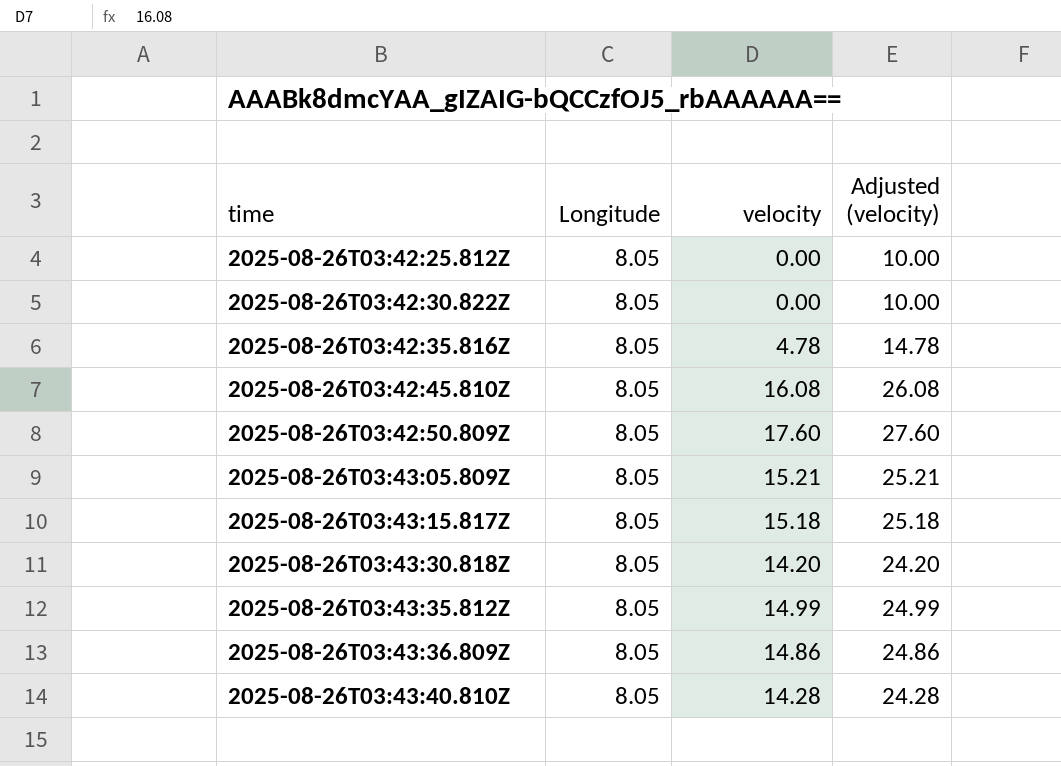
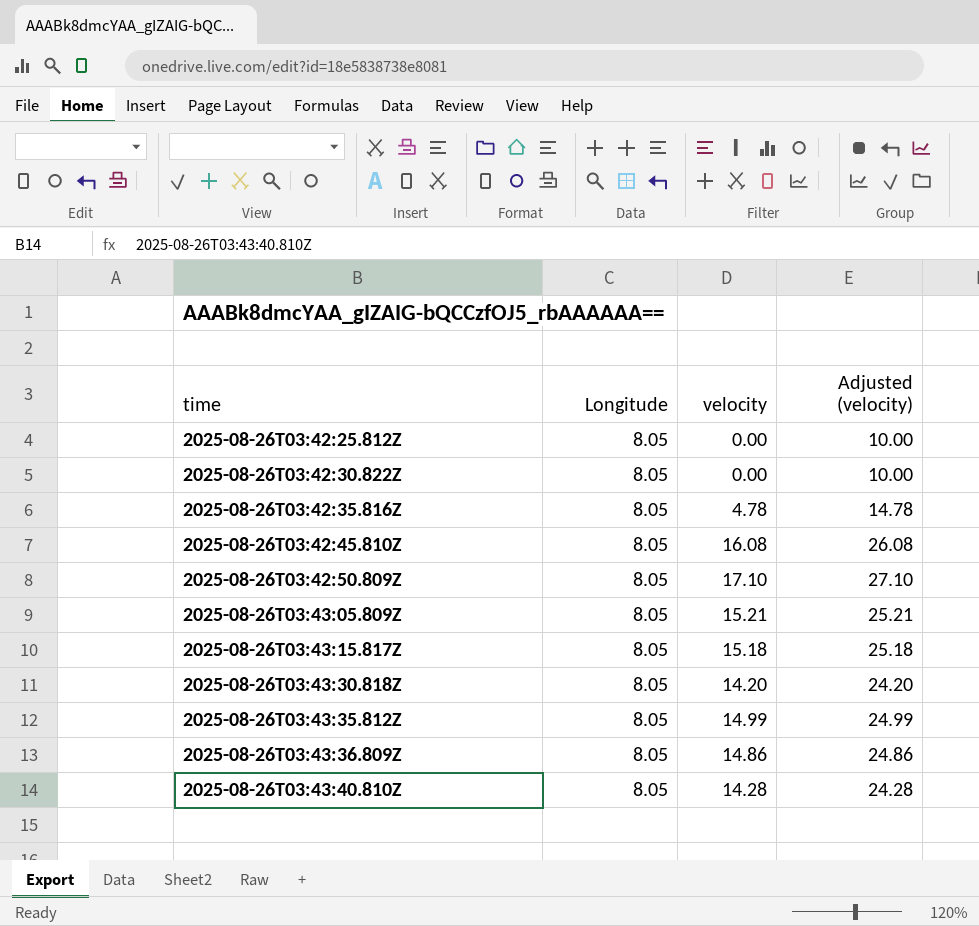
2025-08-26T03:42:50.809Z | velocity: 17.60 -> 17.10
2025-08-26T03:42:50.809Z | Adjusted (velocity): 27.60 -> 27.10

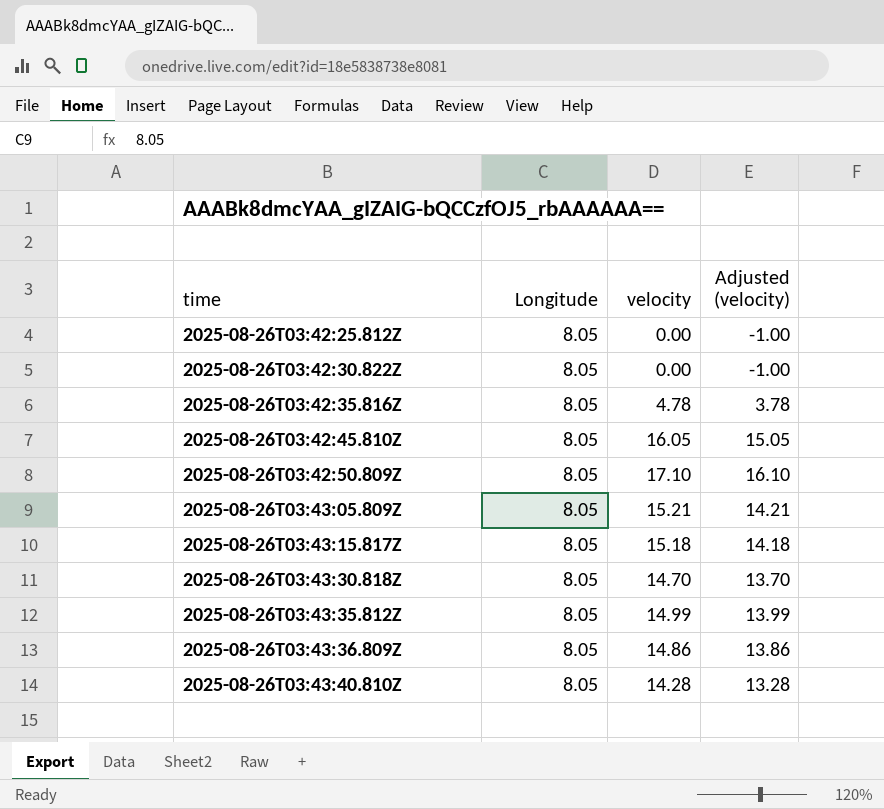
column Adjusted (velocity) | formula: [velocity] + 10 -> [velocity] - 1
2025-08-26T03:42:45.810Z | velocity: 16.08 -> 16.05
2025-08-26T03:43:30.818Z | velocity: 14.20 -> 14.70

